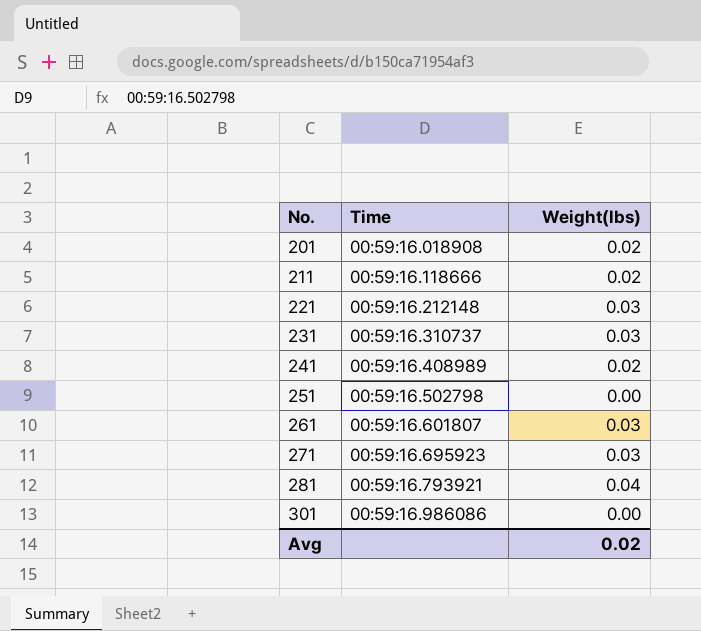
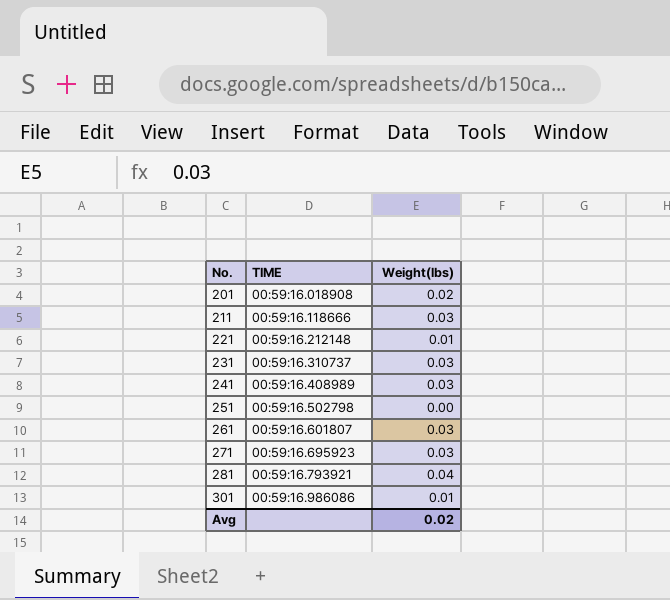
column name: Time -> TIME
211 | Weight(lbs): 0.02 -> 0.03
221 | Weight(lbs): 0.03 -> 0.01
241 | Weight(lbs): 0.02 -> 0.03
301 | Weight(lbs): 0.00 -> 0.01

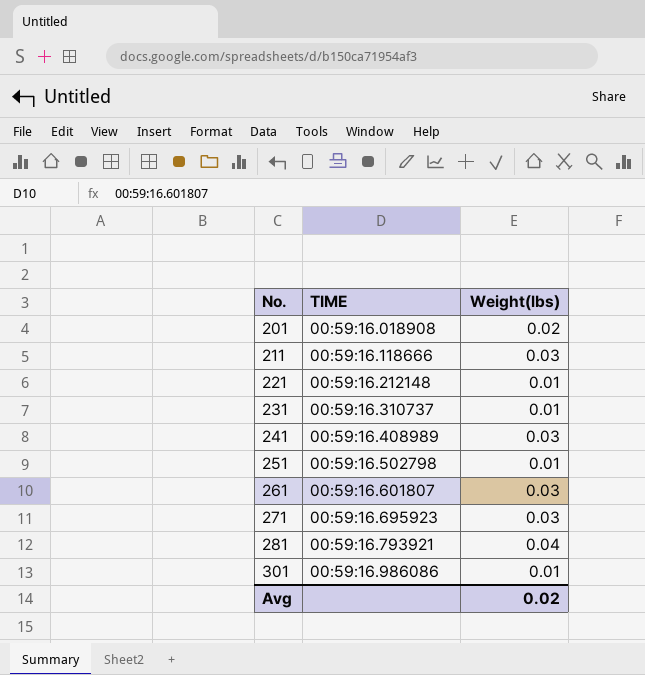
231 | Weight(lbs): 0.03 -> 0.01
251 | Weight(lbs): 0.00 -> 0.01

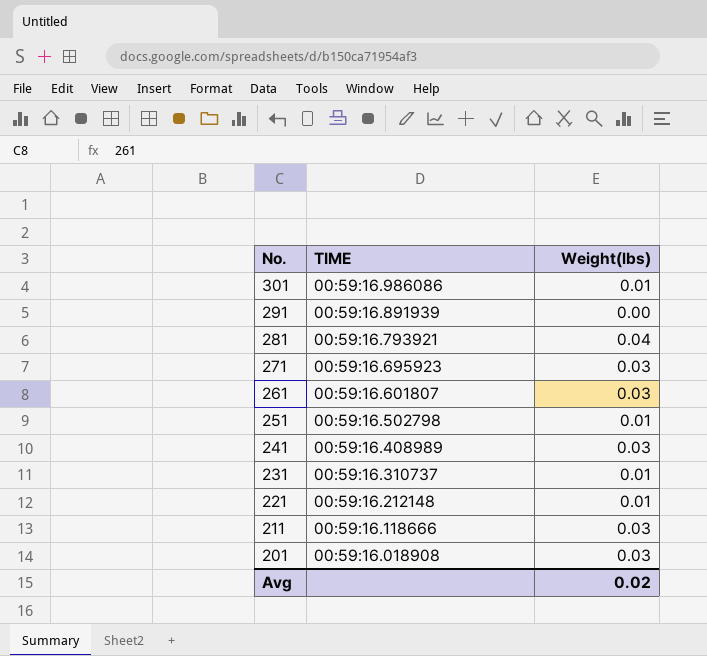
row order: No. ascending -> No. descending
row 291: none -> 00:59:16.891939 | 0.00
201 | Weight(lbs): 0.02 -> 0.03

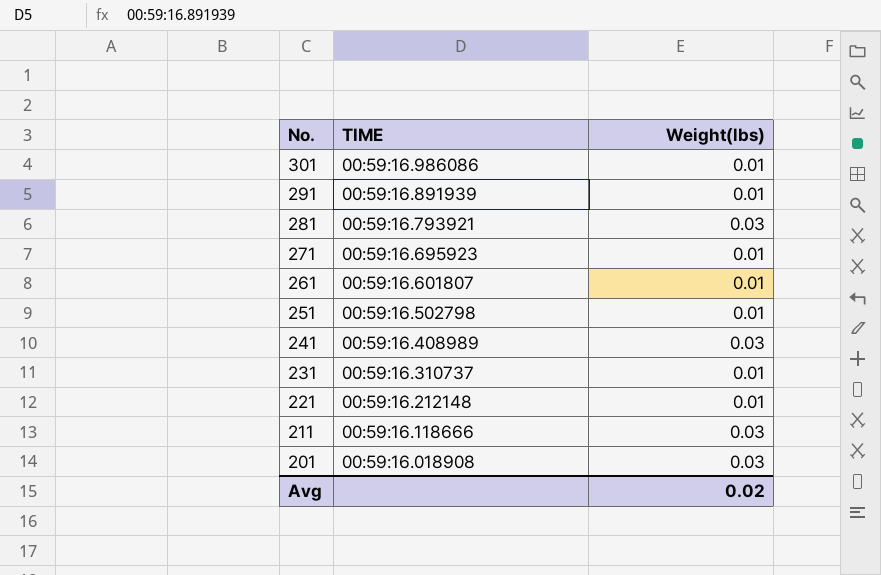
291 | Weight(lbs): 0.00 -> 0.01
281 | Weight(lbs): 0.04 -> 0.03
271 | Weight(lbs): 0.03 -> 0.01
261 | Weight(lbs): 0.03 -> 0.01

